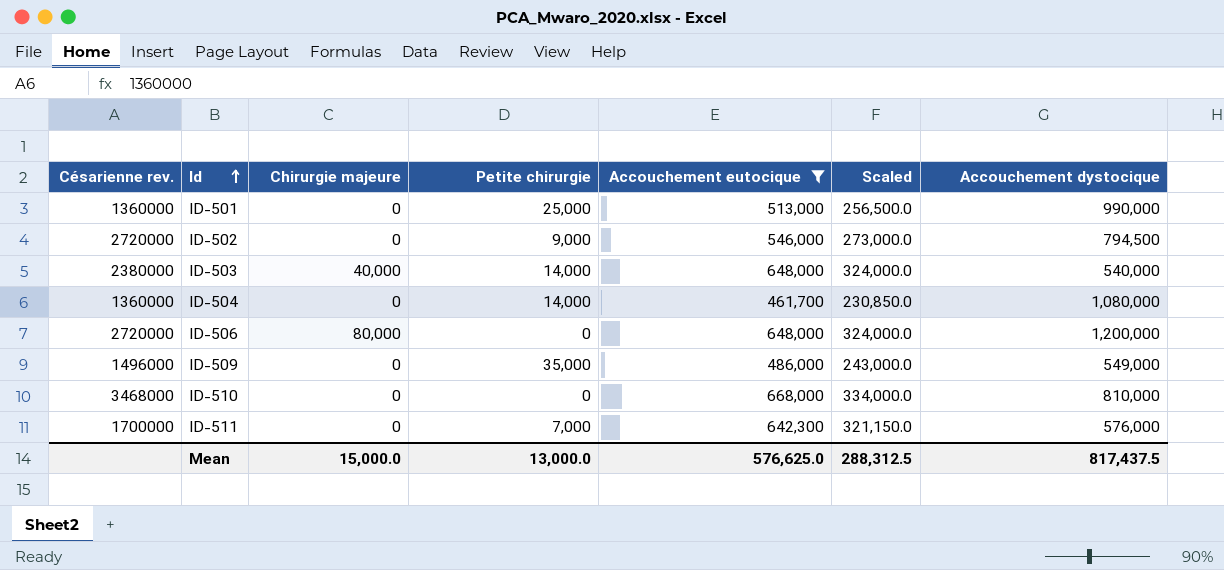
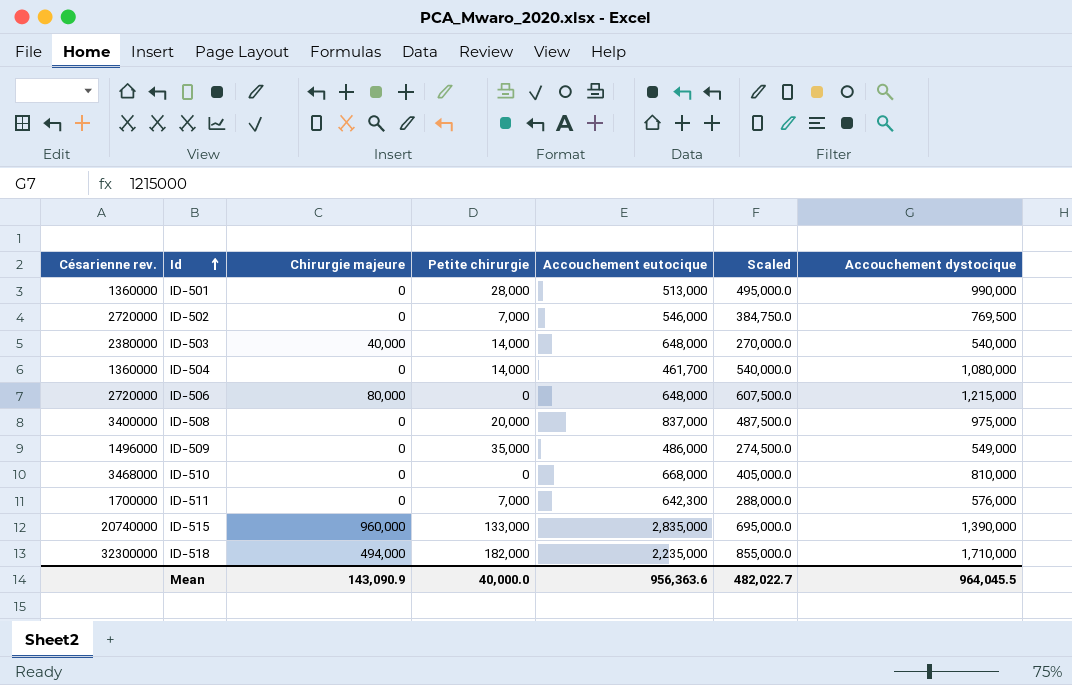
filter: Accouchement eutocique <= 668,000 -> none
column Scaled | formula: [Accouchement eutocique] * 0.5 -> [Accouchement dystocique] * 0.5
ID-501 | Petite chirurgie: 25,000 -> 28,000
ID-502 | Petite chirurgie: 9,000 -> 7,000
ID-502 | Accouchement dystocique: 794,500 -> 769,500
ID-506 | Accouchement dystocique: 1,200,000 -> 1,215,000
Mean | Chirurgie majeure: 15,000.0 -> 143,090.9
Mean | Petite chirurgie: 13,000.0 -> 40,000.0
Mean | Accouchement eutocique: 576,625.0 -> 956,363.6
Mean | Scaled: 288,312.5 -> 482,022.7
Mean | Accouchement dystocique: 817,437.5 -> 964,045.5

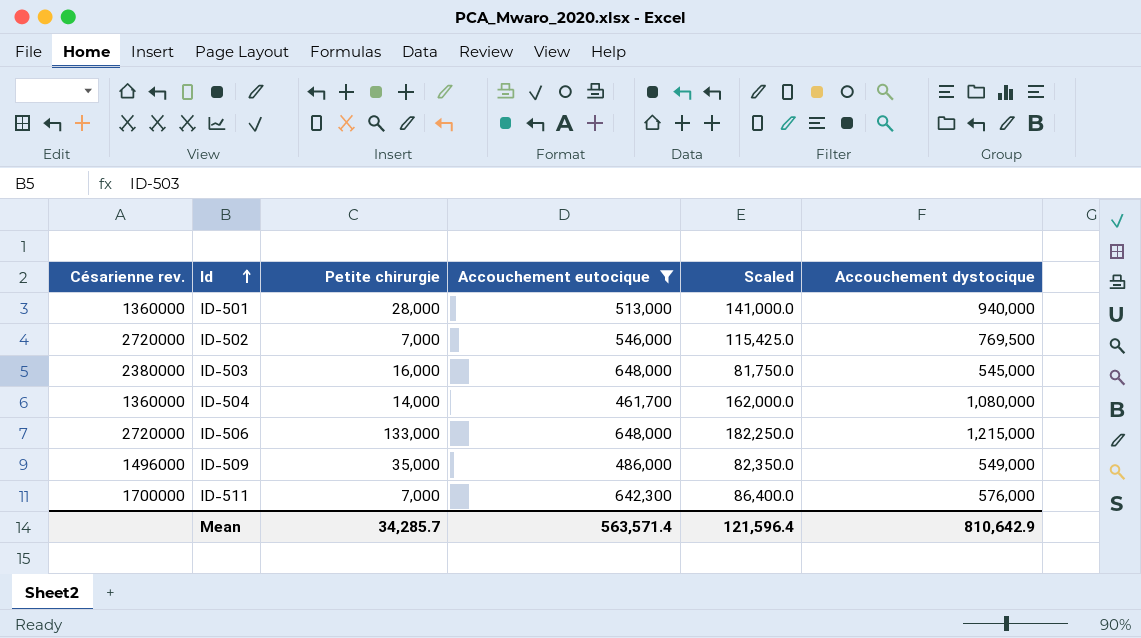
filter: none -> Accouchement eutocique <= 648,000
column Chirurgie majeure | position: 3 -> none
column Scaled | formula: [Accouchement dystocique] * 0.5 -> [Accouchement dystocique] * 0.15
ID-501 | Accouchement dystocique: 990,000 -> 940,000
ID-503 | Petite chirurgie: 14,000 -> 16,000
ID-503 | Accouchement dystocique: 540,000 -> 545,000
ID-506 | Petite chirurgie: 0 -> 133,000
Mean | Petite chirurgie: 40,000.0 -> 34,285.7
Mean | Accouchement eutocique: 956,363.6 -> 563,571.4
Mean | Scaled: 482,022.7 -> 121,596.4
Mean | Accouchement dystocique: 964,045.5 -> 810,642.9

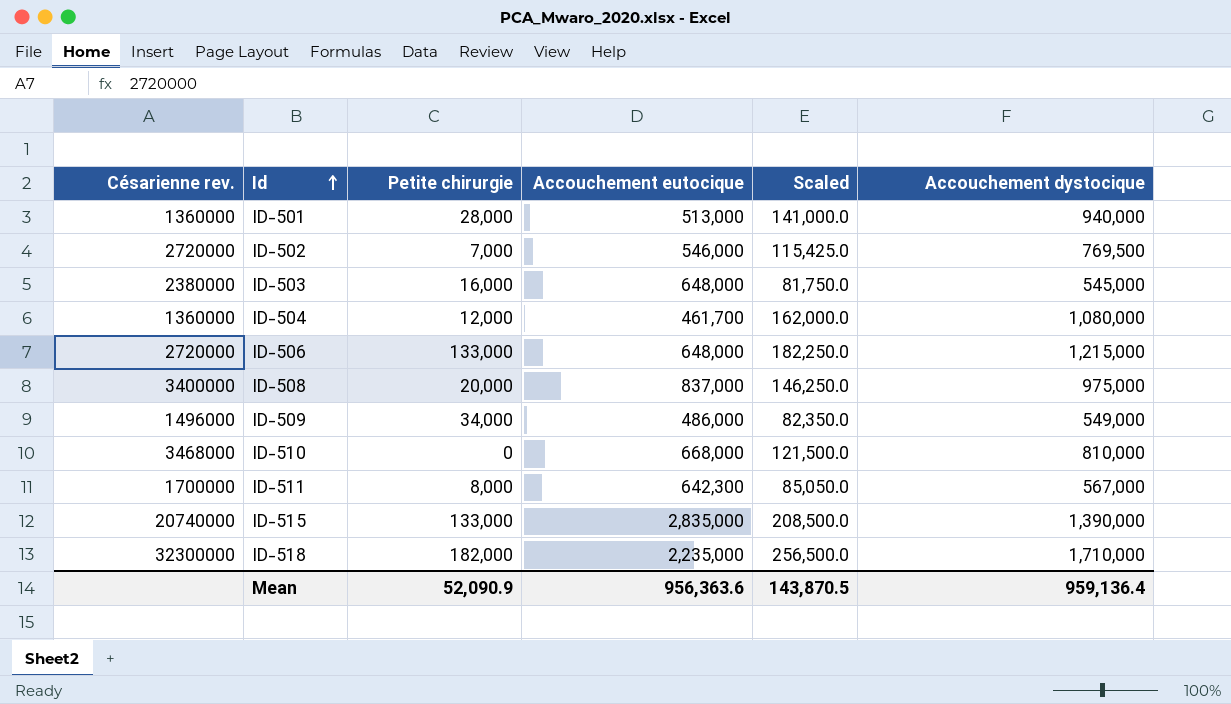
filter: Accouchement eutocique <= 648,000 -> none
ID-504 | Petite chirurgie: 14,000 -> 12,000
ID-509 | Petite chirurgie: 35,000 -> 34,000
ID-511 | Petite chirurgie: 7,000 -> 8,000
ID-511 | Scaled: 86,400.0 -> 85,050.0
ID-511 | Accouchement dystocique: 576,000 -> 567,000
Mean | Petite chirurgie: 34,285.7 -> 52,090.9
Mean | Accouchement eutocique: 563,571.4 -> 956,363.6
Mean | Scaled: 121,596.4 -> 143,870.5
Mean | Accouchement dystocique: 810,642.9 -> 959,136.4

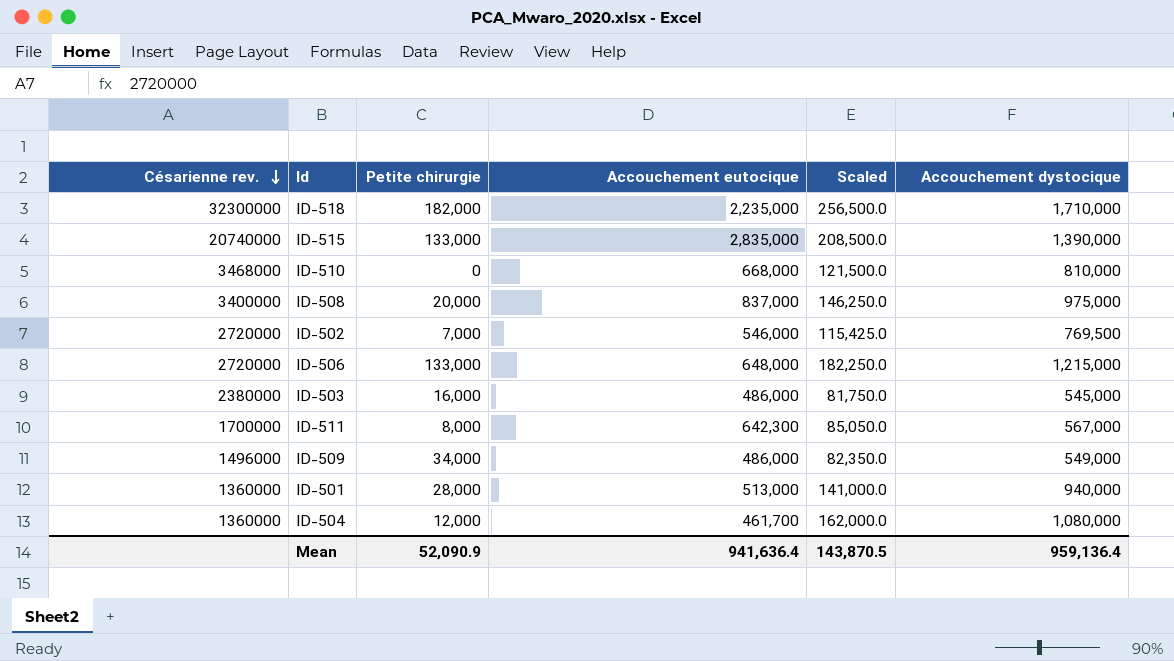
row order: Id ascending -> Césarienne rev. descending
ID-503 | Accouchement eutocique: 648,000 -> 486,000
Mean | Accouchement eutocique: 956,363.6 -> 941,636.4

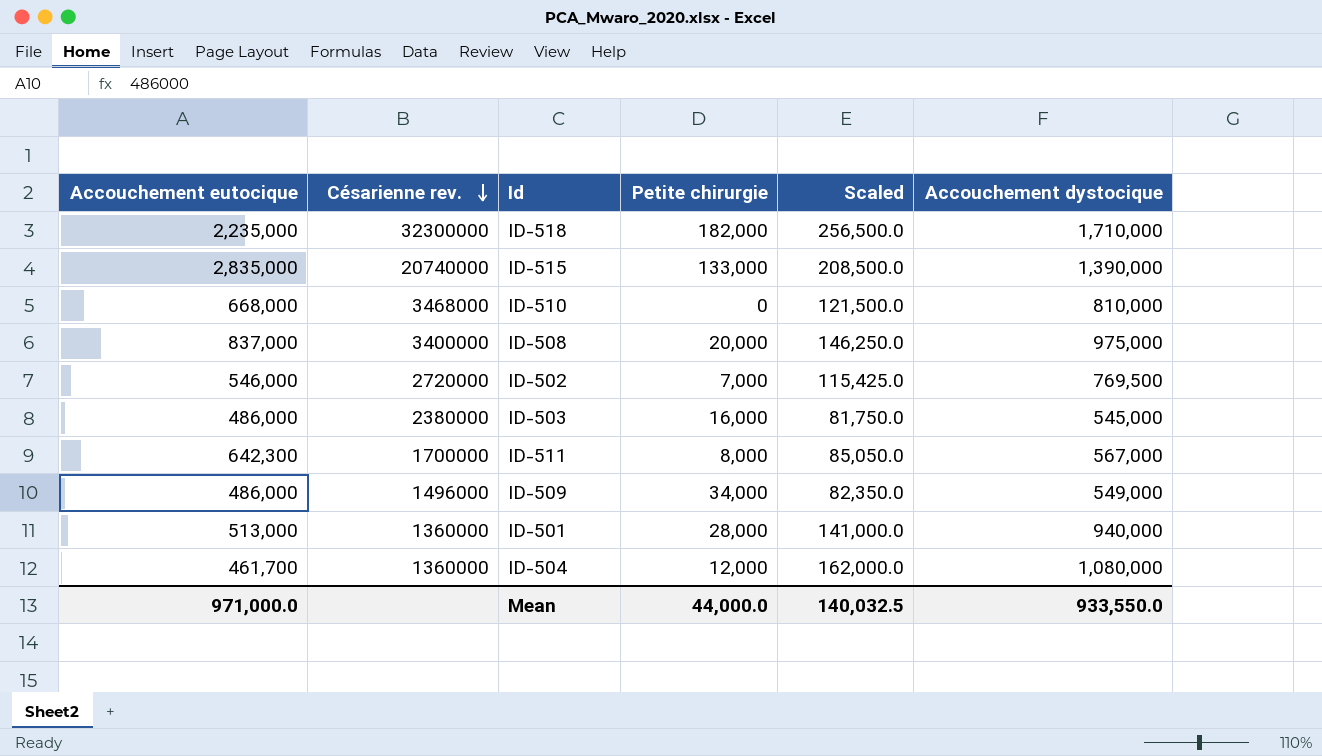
column Accouchement eutocique | position: 4 -> 1
row ID-506: 2720000 | 133,000 | 648,000 | 182,250.0 | 1,215,000 -> none
Mean | Accouchement eutocique: 941,636.4 -> 971,000.0
Mean | Petite chirurgie: 52,090.9 -> 44,000.0
Mean | Scaled: 143,870.5 -> 140,032.5
Mean | Accouchement dystocique: 959,136.4 -> 933,550.0

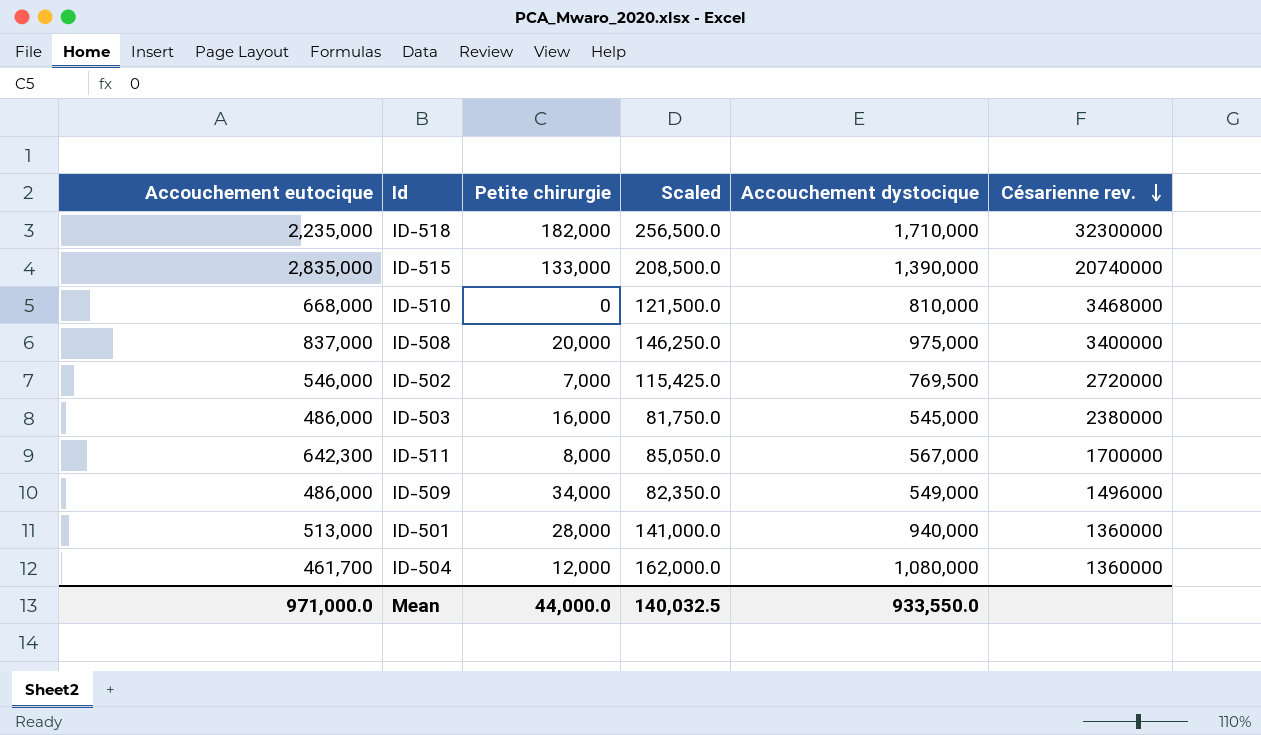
column Césarienne rev. | position: 2 -> 6

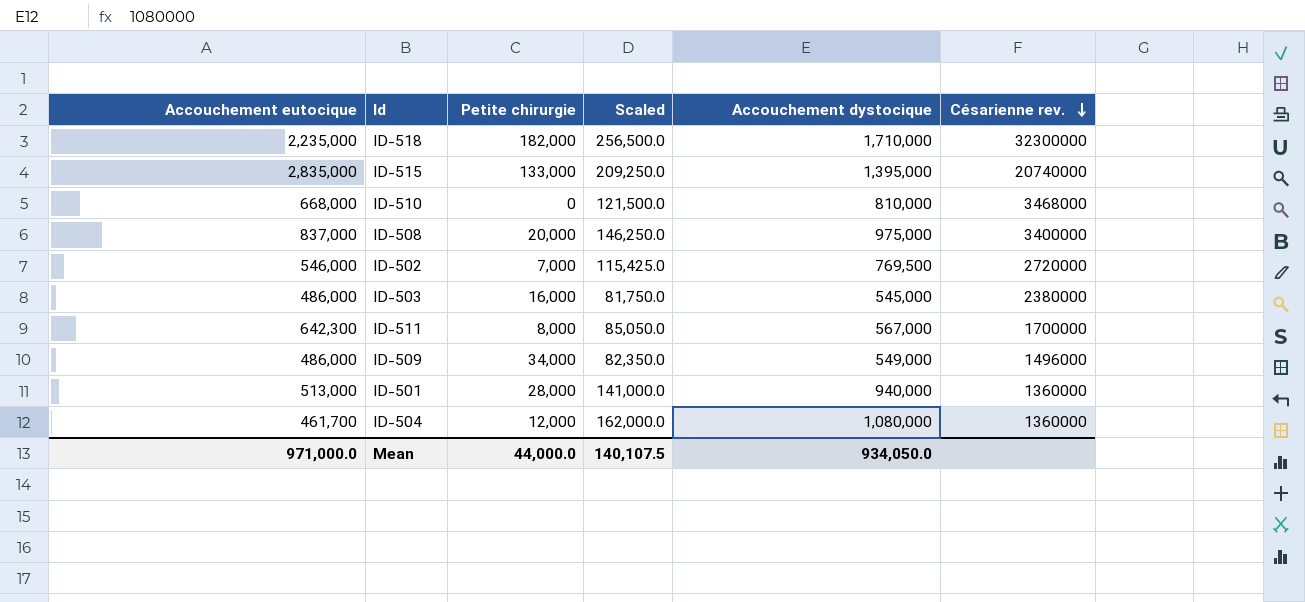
ID-515 | Scaled: 208,500.0 -> 209,250.0
ID-515 | Accouchement dystocique: 1,390,000 -> 1,395,000
Mean | Scaled: 140,032.5 -> 140,107.5
Mean | Accouchement dystocique: 933,550.0 -> 934,050.0

